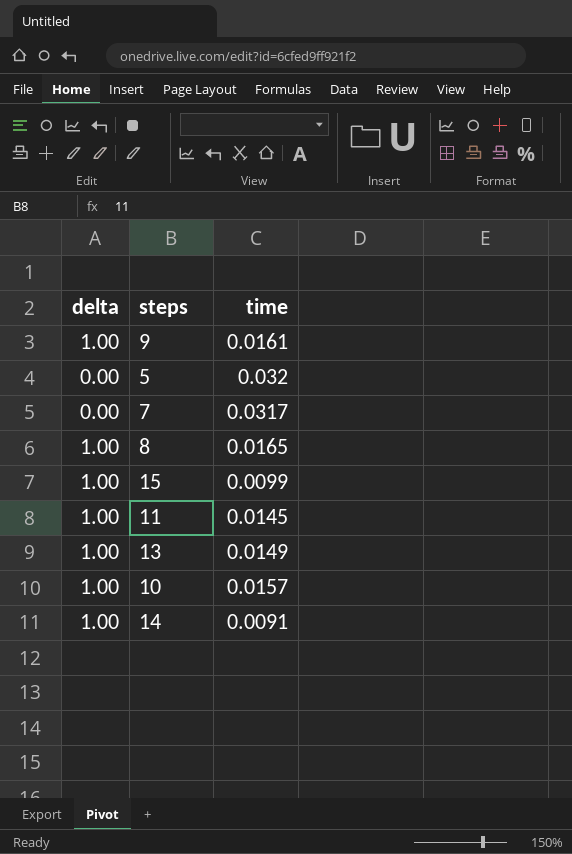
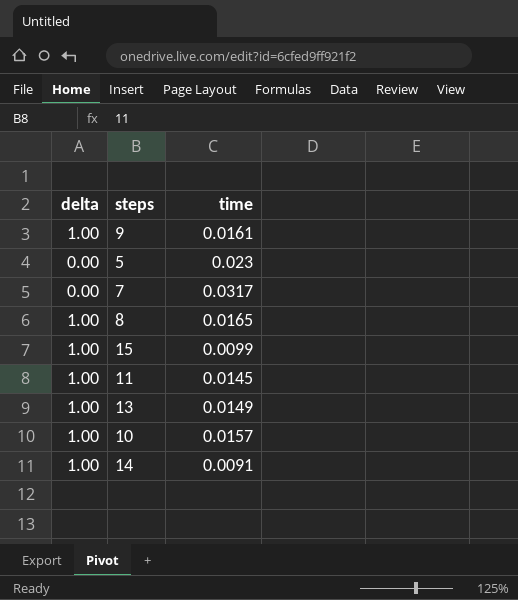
5 | time: 0.032 -> 0.023

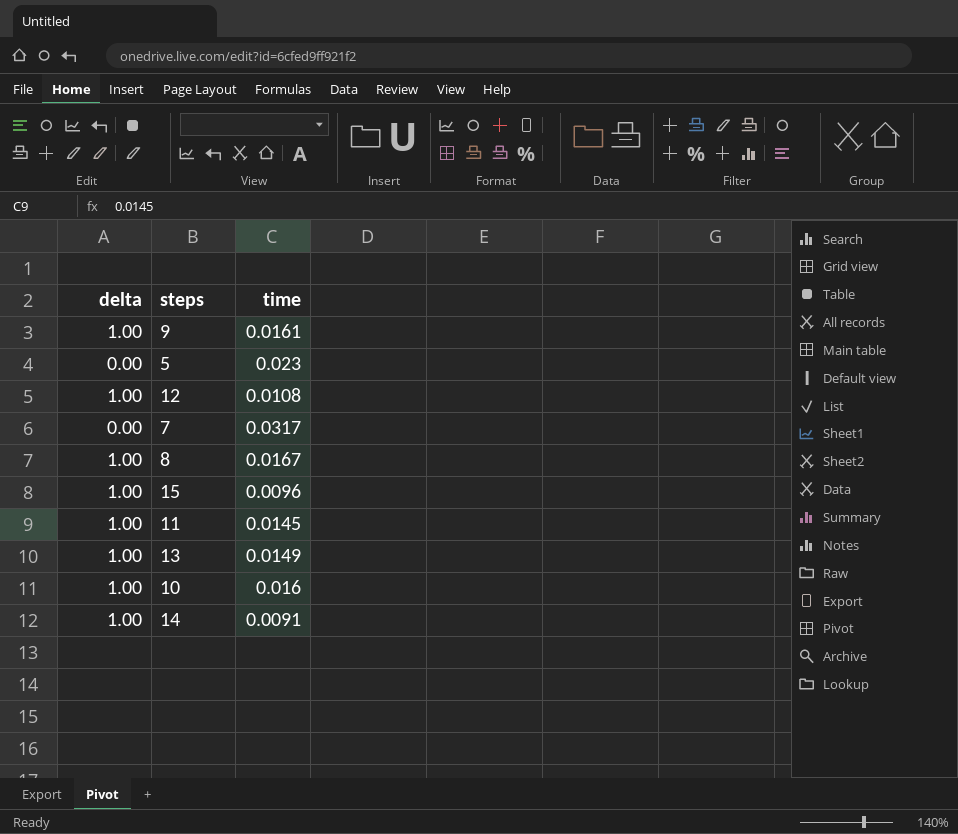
row 12: none -> 1.00 | 0.0108
8 | time: 0.0165 -> 0.0167
15 | time: 0.0099 -> 0.0096
10 | time: 0.0157 -> 0.016

